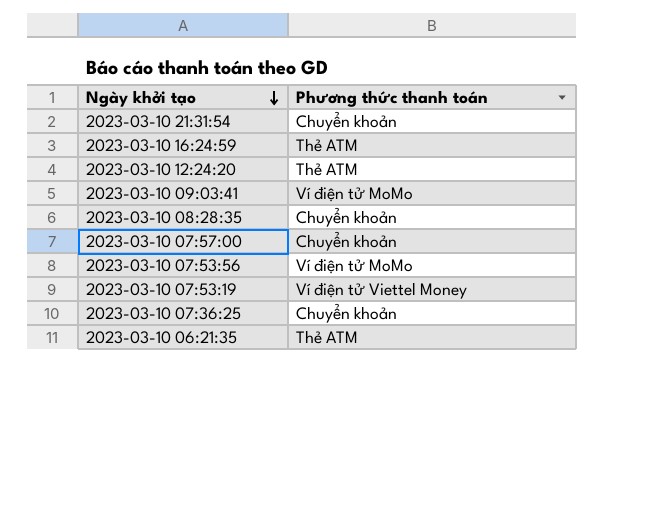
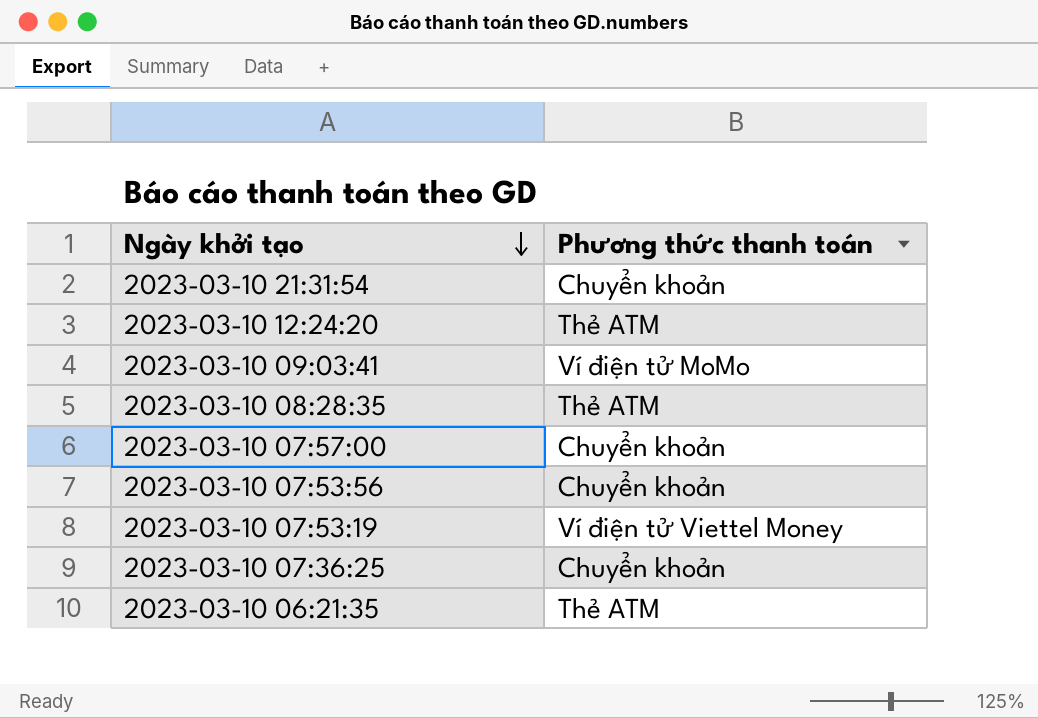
row 2023-03-10 16:24:59: Thẻ ATM -> none
2023-03-10 08:28:35 | Phương thức thanh toán: Chuyển khoản -> Thẻ ATM
2023-03-10 07:53:56 | Phương thức thanh toán: Ví điện tử MoMo -> Chuyển khoản

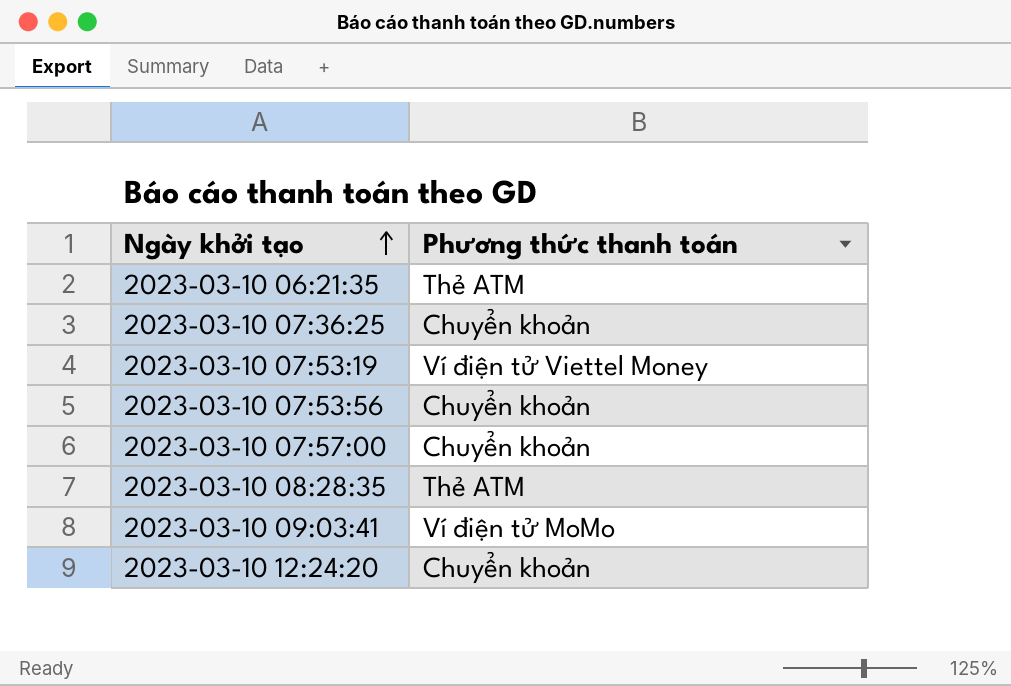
row order: Ngày khởi tạo descending -> Ngày khởi tạo ascending
row 2023-03-10 21:31:54: Chuyển khoản -> none
2023-03-10 12:24:20 | Phương thức thanh toán: Thẻ ATM -> Chuyển khoản

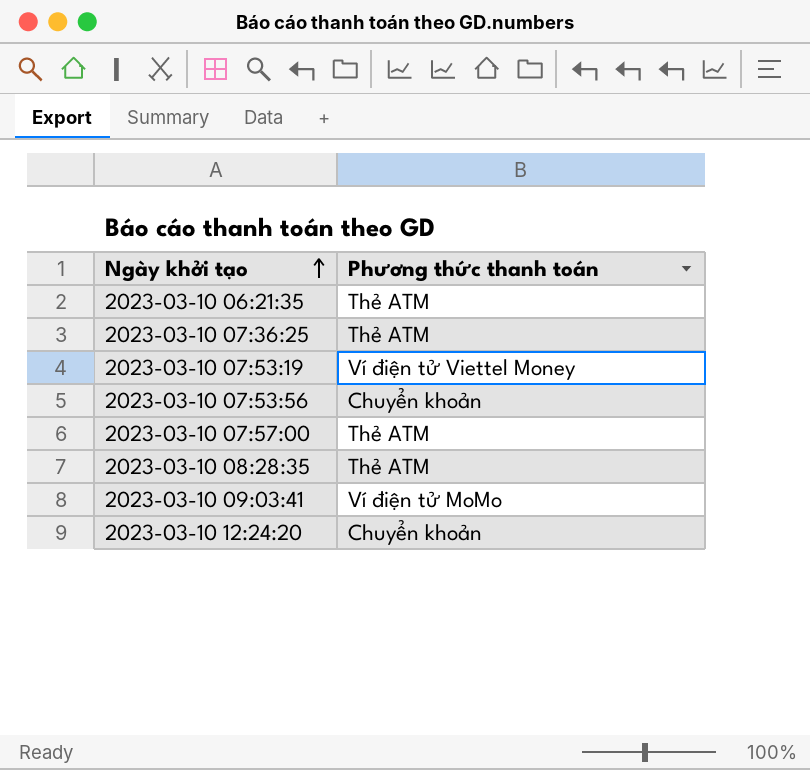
2023-03-10 07:36:25 | Phương thức thanh toán: Chuyển khoản -> Thẻ ATM
2023-03-10 07:57:00 | Phương thức thanh toán: Chuyển khoản -> Thẻ ATM

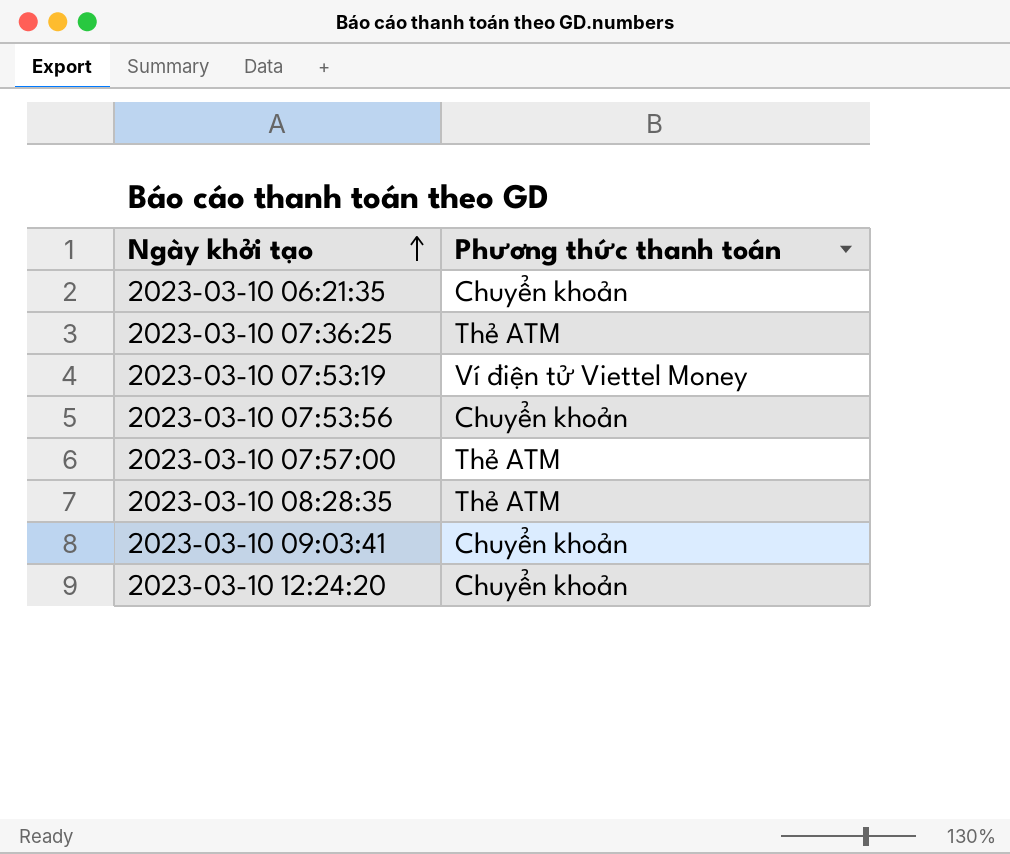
2023-03-10 06:21:35 | Phương thức thanh toán: Thẻ ATM -> Chuyển khoản
2023-03-10 09:03:41 | Phương thức thanh toán: Ví điện tử MoMo -> Chuyển khoản

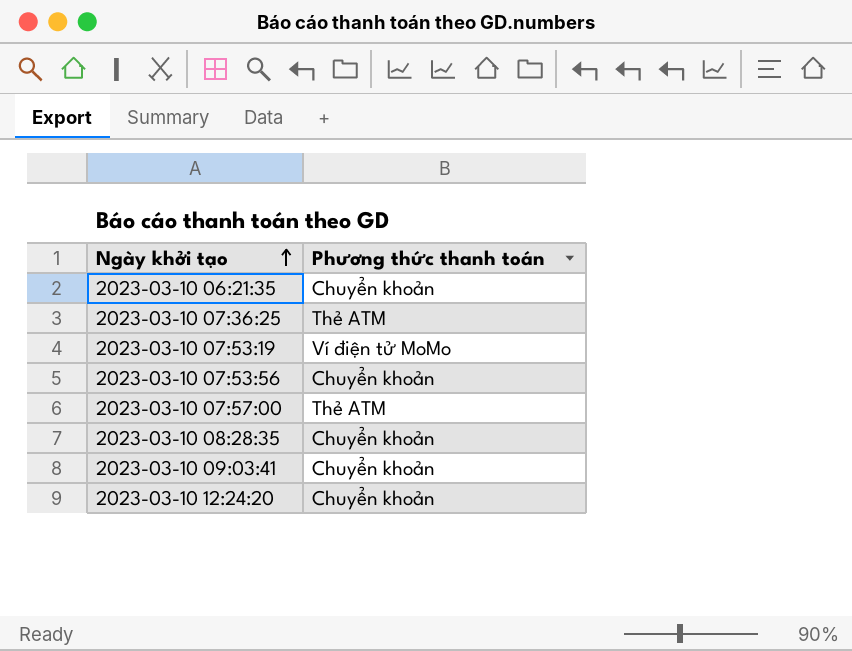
2023-03-10 07:53:19 | Phương thức thanh toán: Ví điện tử Viettel Money -> Ví điện tử MoMo
2023-03-10 08:28:35 | Phương thức thanh toán: Thẻ ATM -> Chuyển khoản

